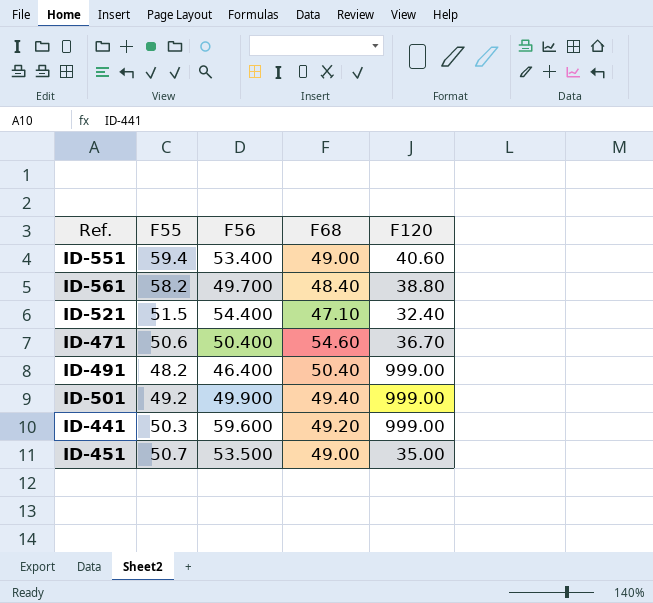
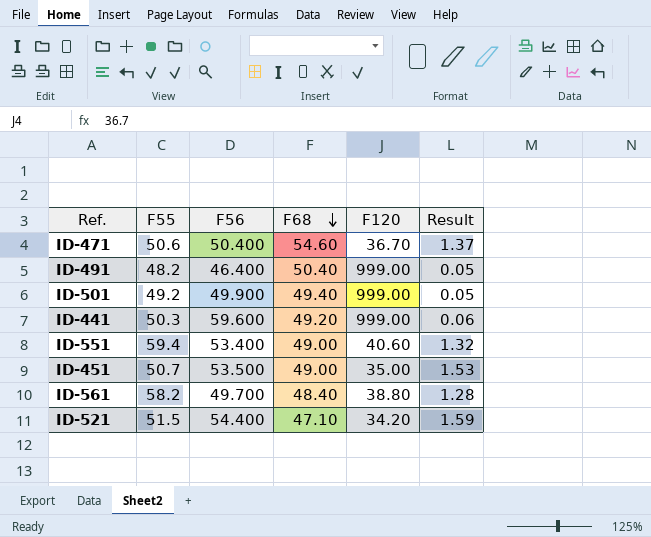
row order: none -> F68 descending
column Result | formula: none -> [F56] / [F120]
ID-521 | F120: 32.40 -> 34.20

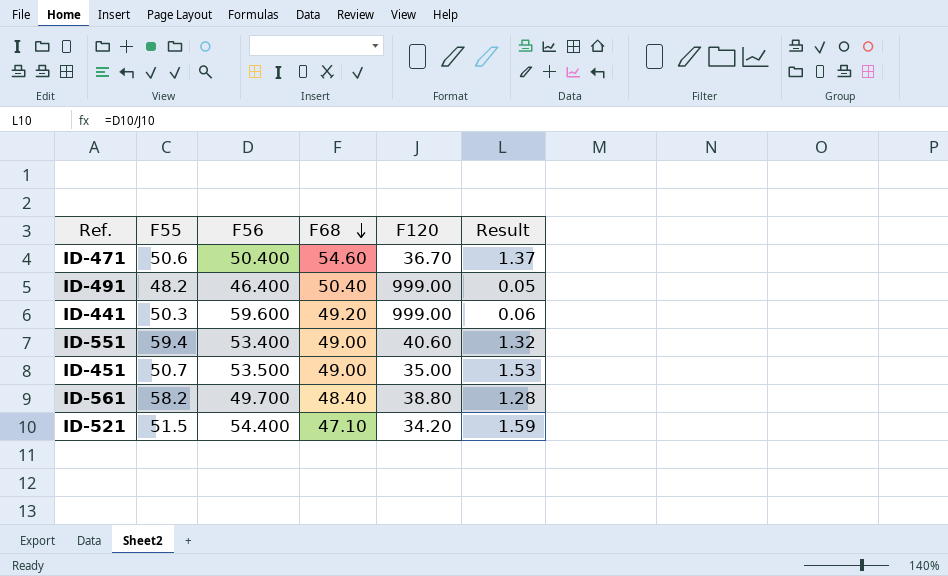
row ID-501: 49.2 | 49.900 | 49.40 | 999.00 | 0.05 -> none

